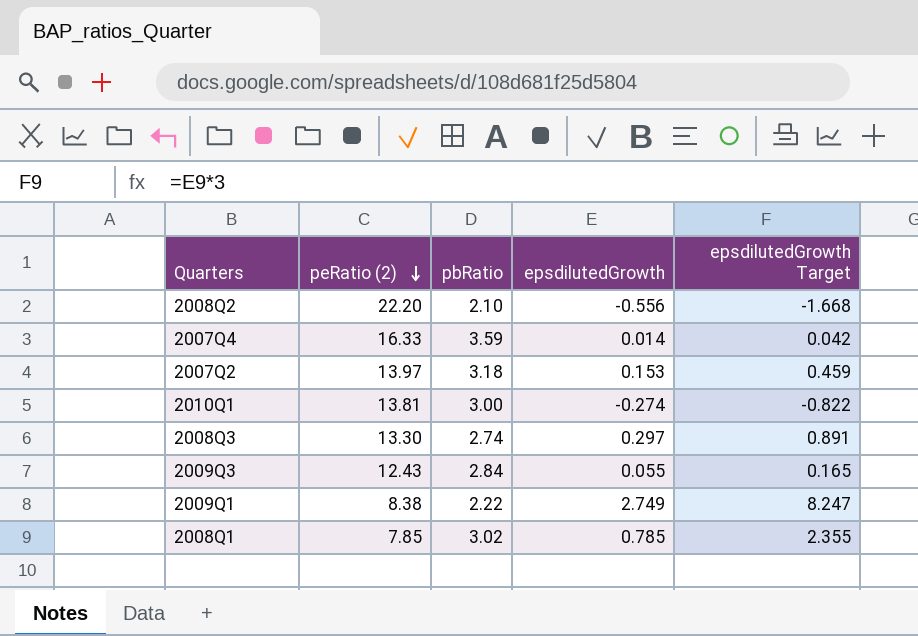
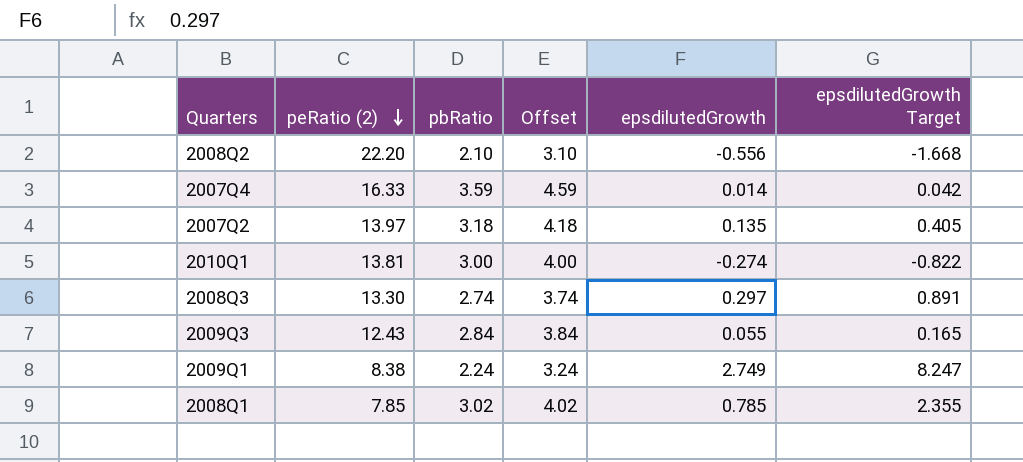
column Offset | formula: none -> [pbRatio] + 1
2007Q2 | epsdilutedGrowth: 0.153 -> 0.135
2007Q2 | epsdilutedGrowth Target: 0.459 -> 0.405
2009Q1 | pbRatio: 2.22 -> 2.24

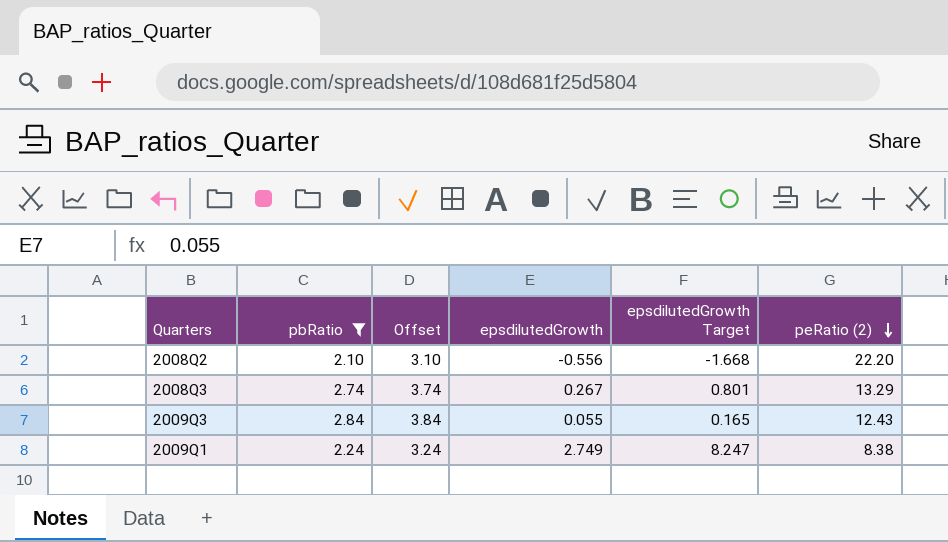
filter: none -> pbRatio <= 2.84
column peRatio (2) | position: 2 -> 6
2008Q3 | epsdilutedGrowth: 0.297 -> 0.267
2008Q3 | epsdilutedGrowth Target: 0.891 -> 0.801
2008Q3 | peRatio (2): 13.30 -> 13.29

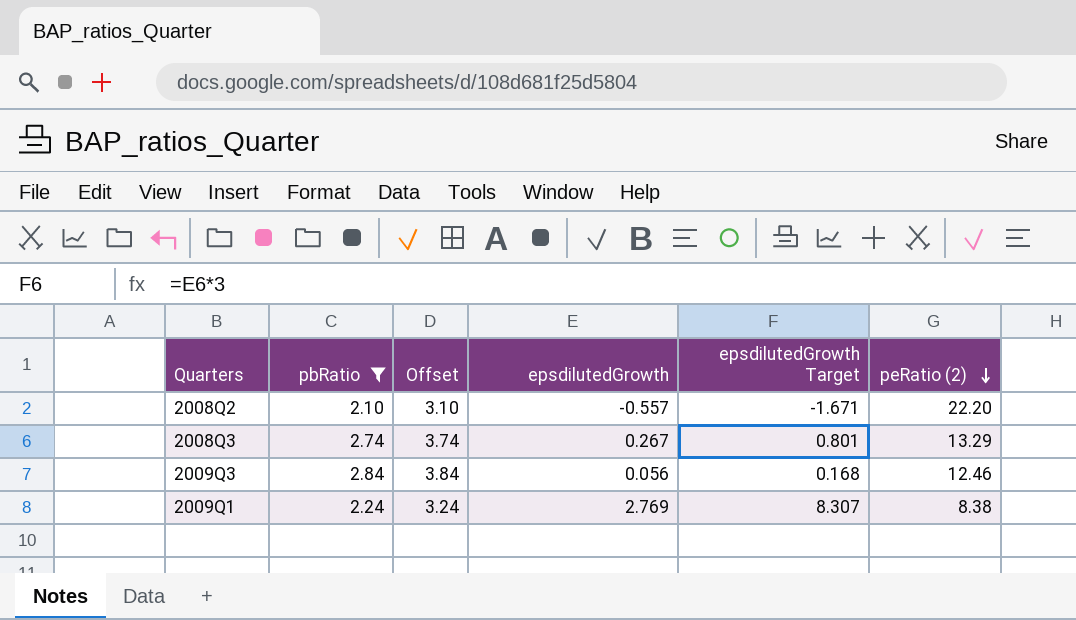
2008Q2 | epsdilutedGrowth: -0.556 -> -0.557
2008Q2 | epsdilutedGrowth Target: -1.668 -> -1.671
2009Q3 | epsdilutedGrowth: 0.055 -> 0.056
2009Q3 | epsdilutedGrowth Target: 0.165 -> 0.168
2009Q3 | peRatio (2): 12.43 -> 12.46
2009Q1 | epsdilutedGrowth: 2.749 -> 2.769
2009Q1 | epsdilutedGrowth Target: 8.247 -> 8.307

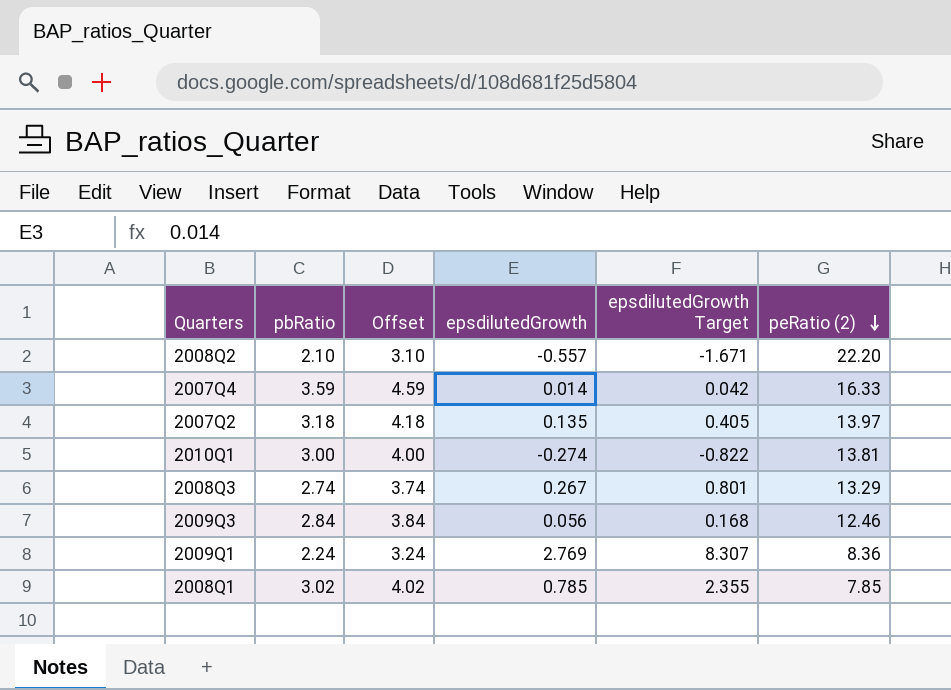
filter: pbRatio <= 2.84 -> none
2009Q1 | peRatio (2): 8.38 -> 8.36

